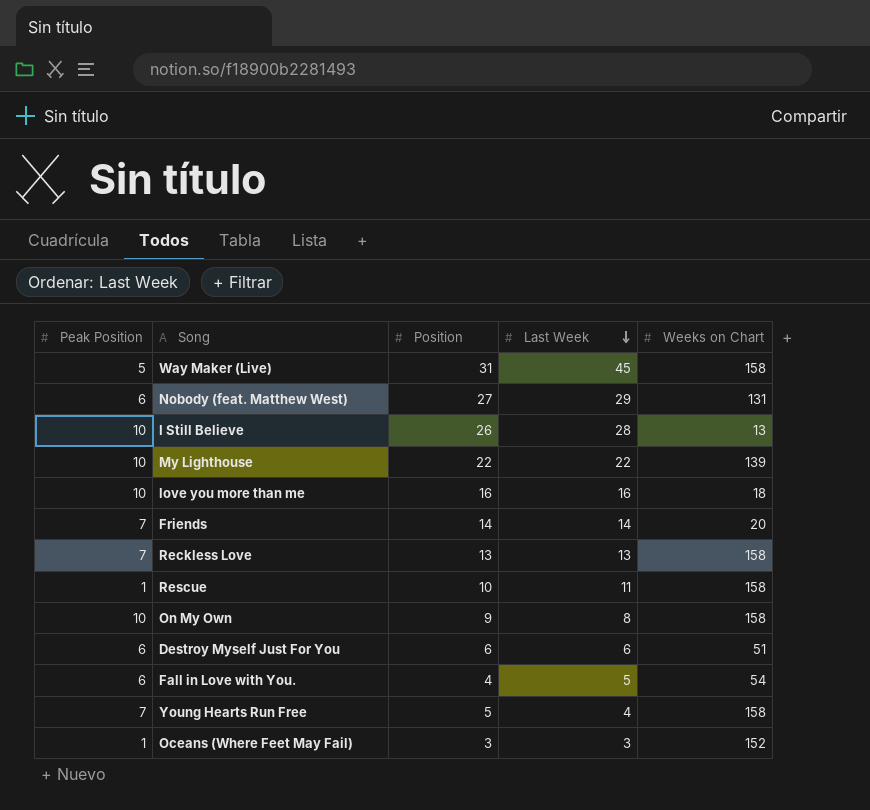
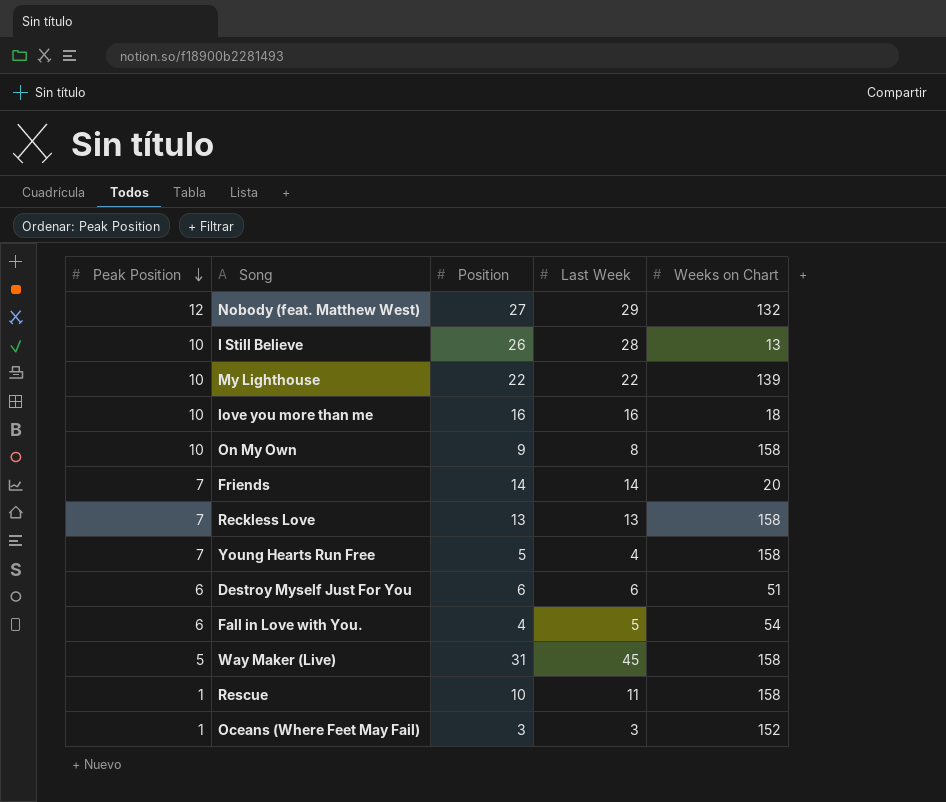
row order: Last Week descending -> Peak Position descending
Nobody (feat. Matthew West) | Peak Position: 6 -> 12
Nobody (feat. Matthew West) | Weeks on Chart: 131 -> 132

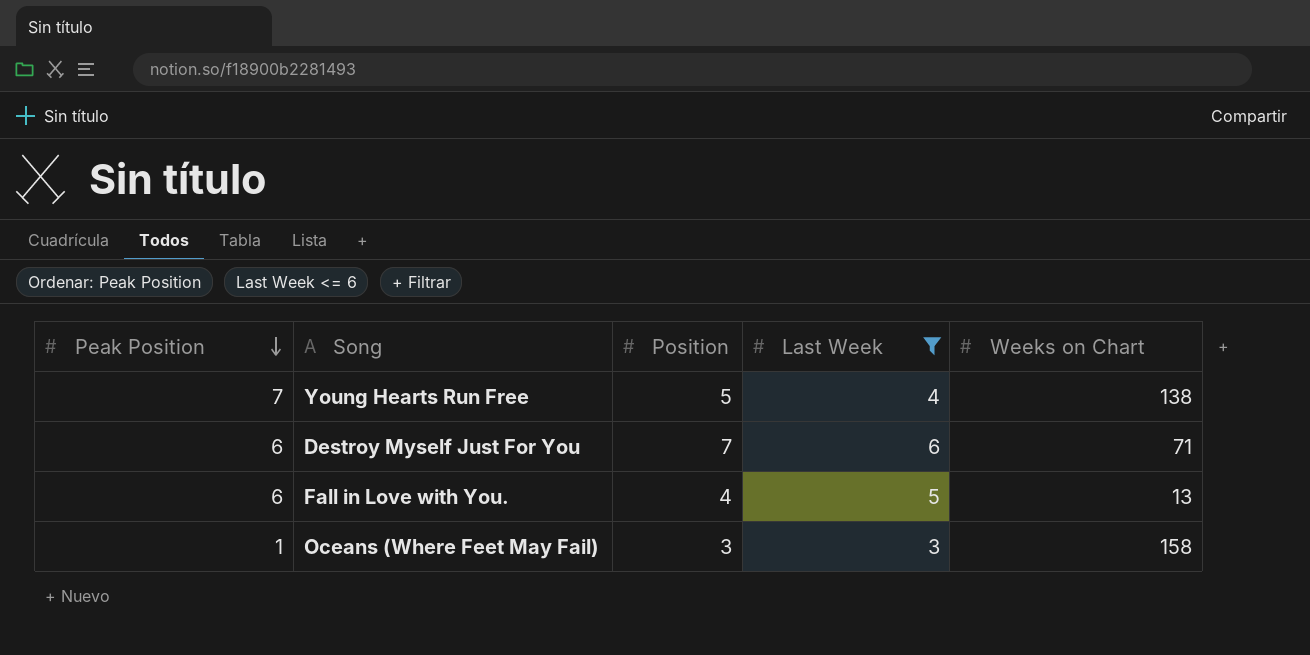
filter: none -> Last Week <= 6
Young Hearts Run Free | Weeks on Chart: 158 -> 138
Destroy Myself Just For You | Position: 6 -> 7
Destroy Myself Just For You | Weeks on Chart: 51 -> 71
Fall in Love with You. | Weeks on Chart: 54 -> 13
Oceans (Where Feet May Fail) | Weeks on Chart: 152 -> 158

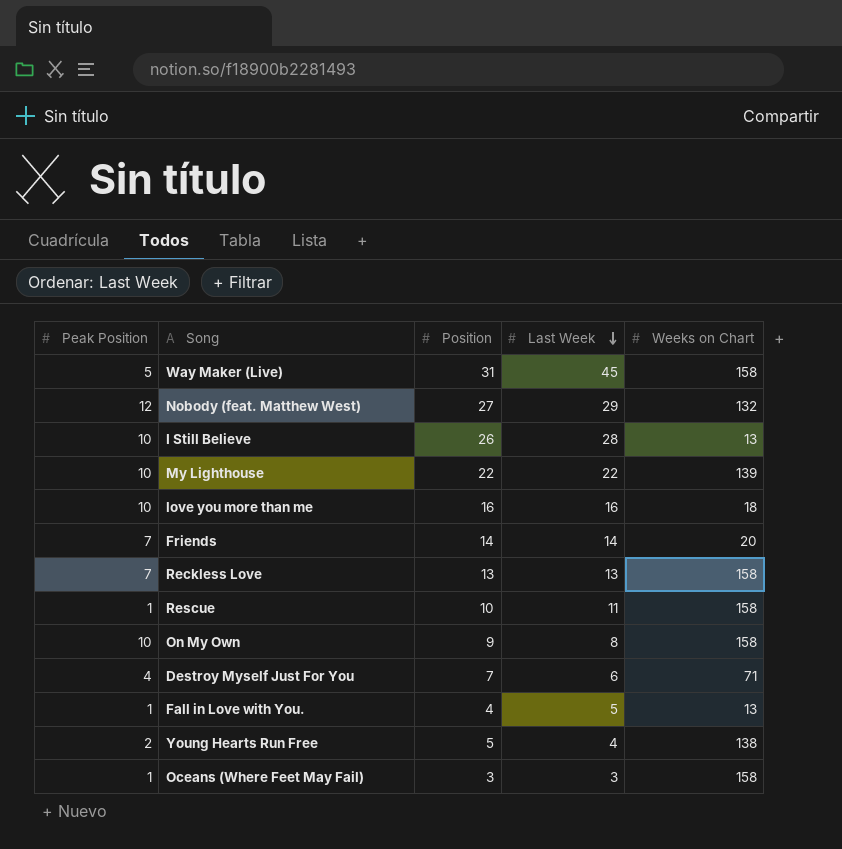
filter: Last Week <= 6 -> none
row order: Peak Position descending -> Last Week descending
Destroy Myself Just For You | Peak Position: 6 -> 4
Fall in Love with You. | Peak Position: 6 -> 1
Young Hearts Run Free | Peak Position: 7 -> 2

